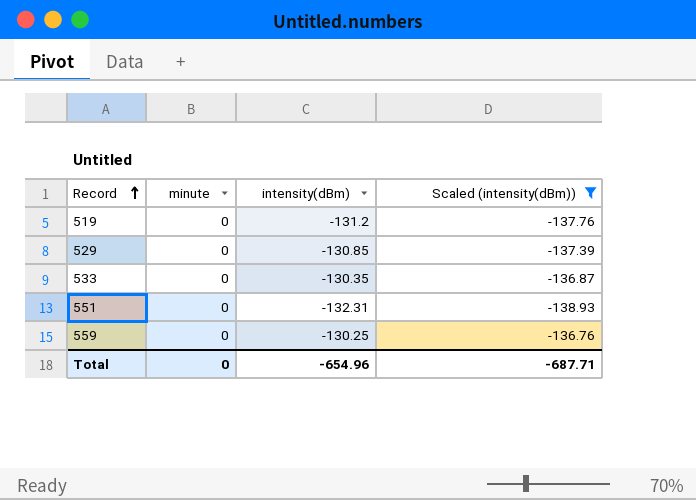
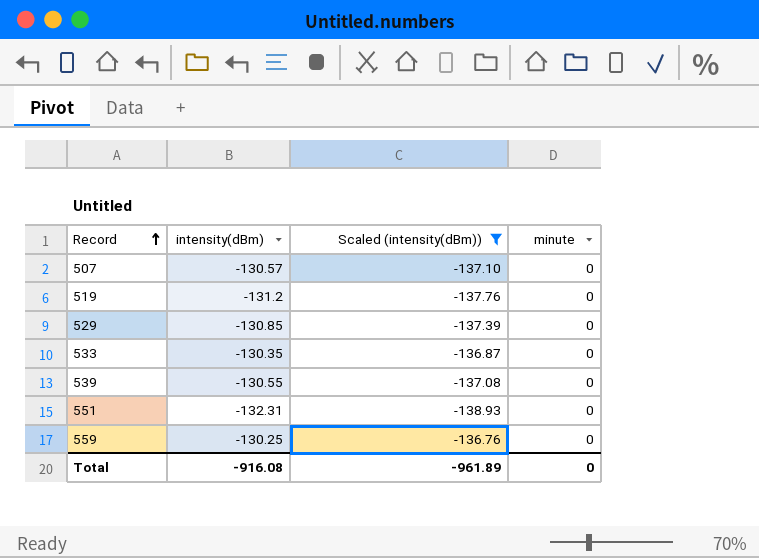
column minute | position: 2 -> 4
row 507: none -> -130.57 | -137.10 | 0
row 539: none -> -130.55 | -137.08 | 0
Total | intensity(dBm): -654.96 -> -916.08
Total | Scaled (intensity(dBm)): -687.71 -> -961.89

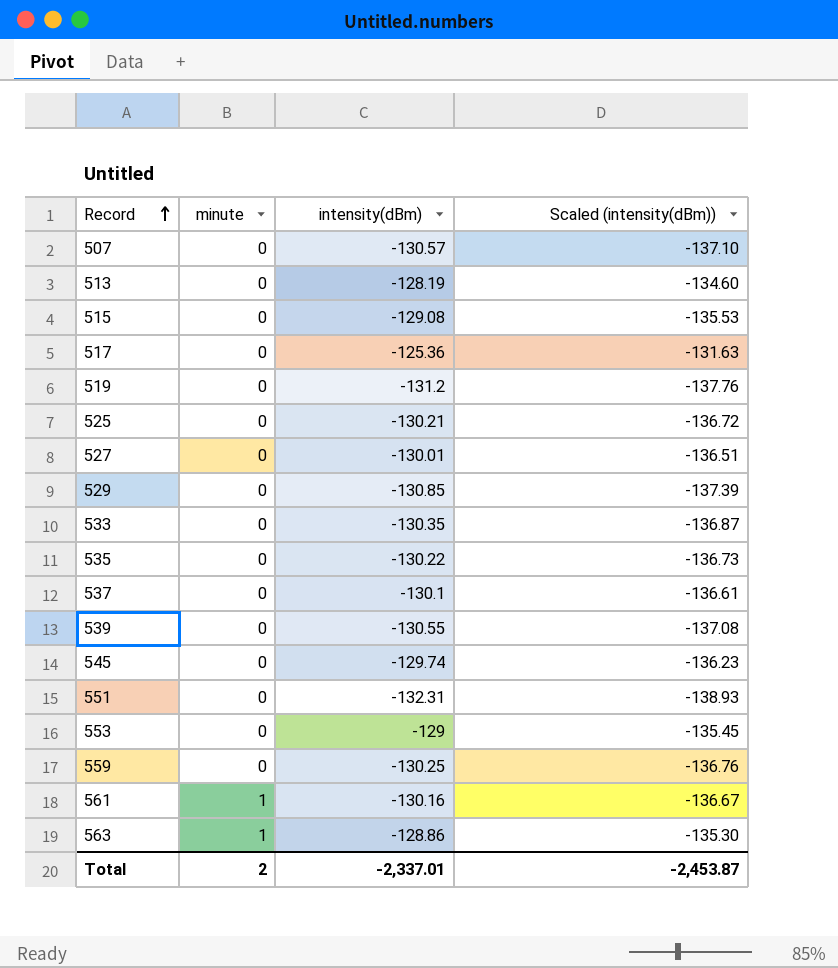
filter: Scaled (intensity(dBm)) <= -136.76 -> none
column minute | position: 4 -> 2
Total | minute: 0 -> 2
Total | intensity(dBm): -916.08 -> -2,337.01
Total | Scaled (intensity(dBm)): -961.89 -> -2,453.87

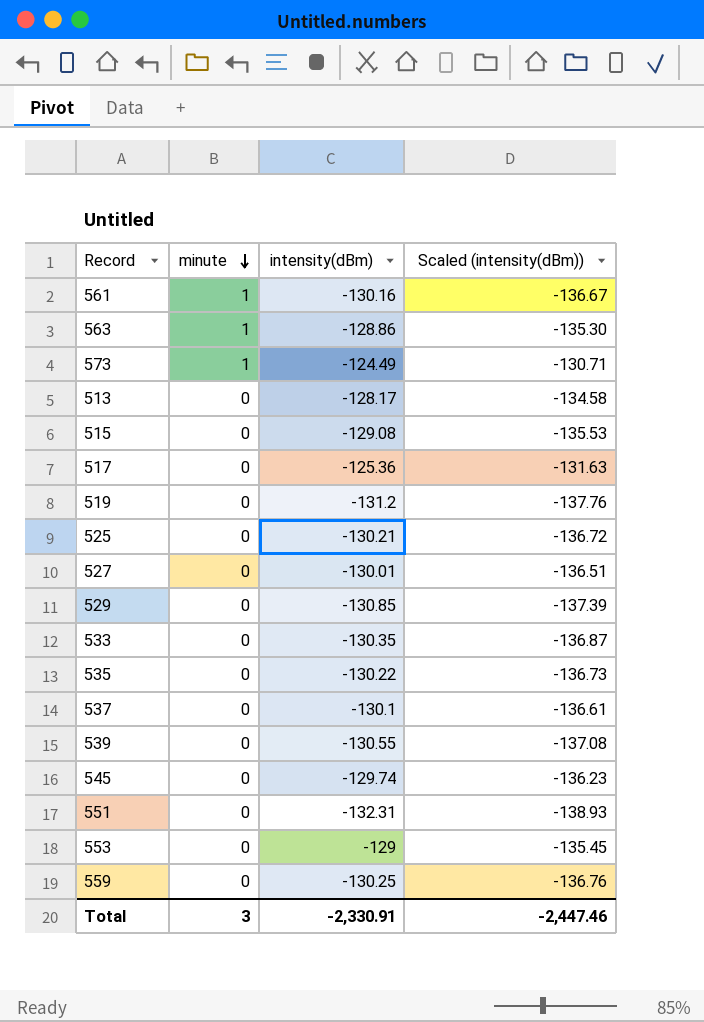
row order: Record ascending -> minute descending
row 507: 0 | -130.57 | -137.10 -> none
row 573: none -> 1 | -124.49 | -130.71
513 | intensity(dBm): -128.19 -> -128.17
513 | Scaled (intensity(dBm)): -134.60 -> -134.58
Total | minute: 2 -> 3
Total | intensity(dBm): -2,337.01 -> -2,330.91
Total | Scaled (intensity(dBm)): -2,453.87 -> -2,447.46

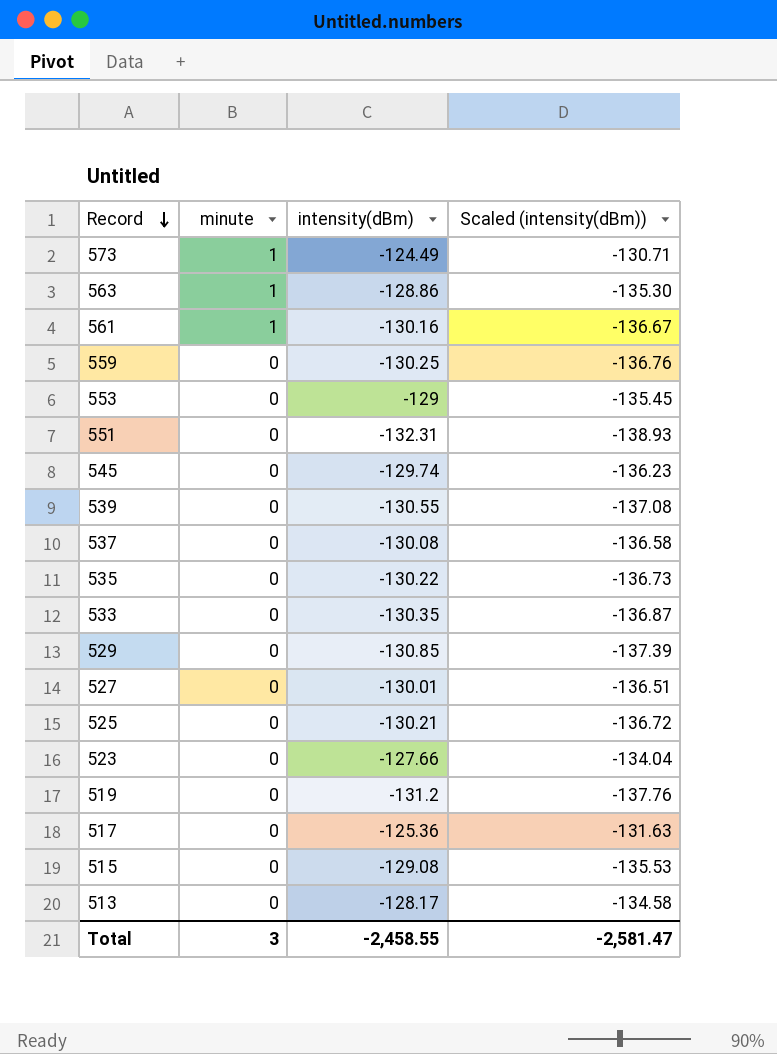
row order: minute descending -> Record descending
537 | intensity(dBm): -130.1 -> -130.08
537 | Scaled (intensity(dBm)): -136.61 -> -136.58
row 523: none -> 0 | -127.66 | -134.04
Total | intensity(dBm): -2,330.91 -> -2,458.55
Total | Scaled (intensity(dBm)): -2,447.46 -> -2,581.47

